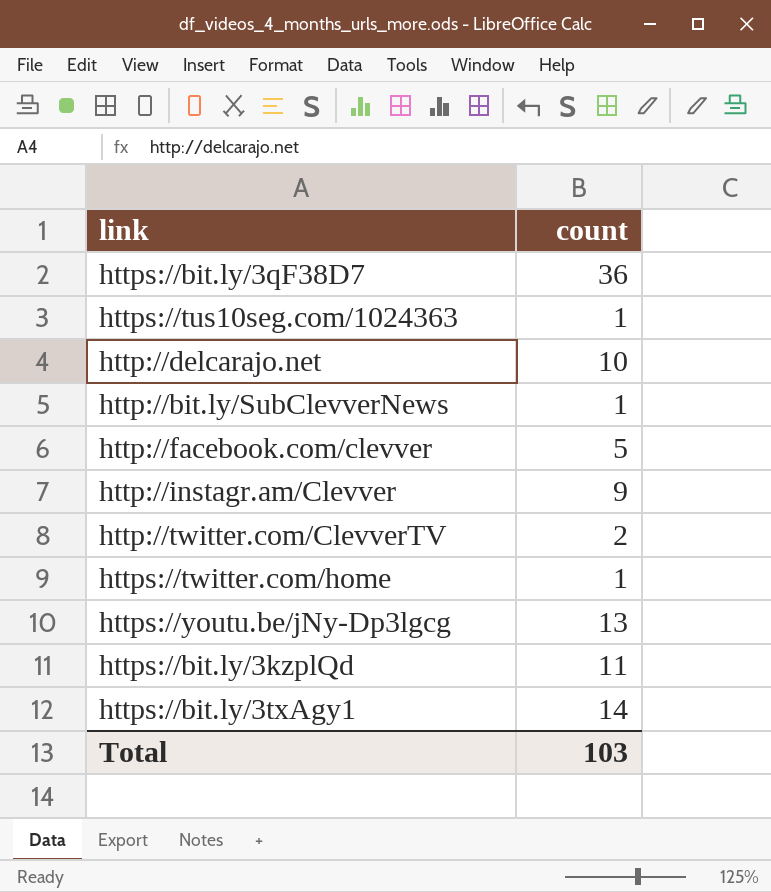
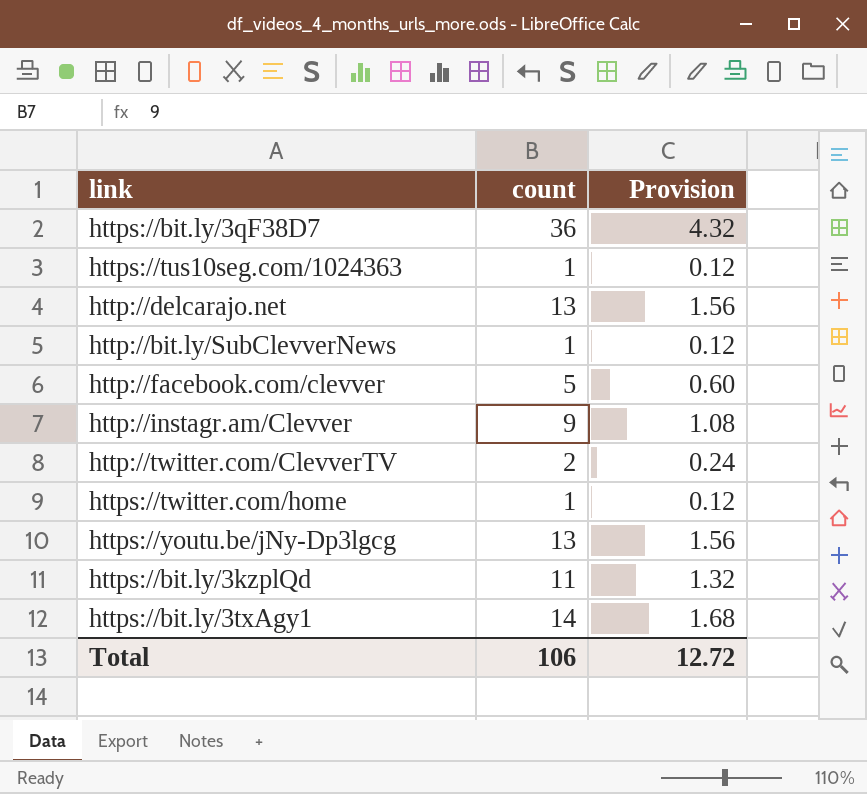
column Provision | formula: none -> [count] * 0.12
http://delcarajo.net | count: 10 -> 13
Total | count: 103 -> 106

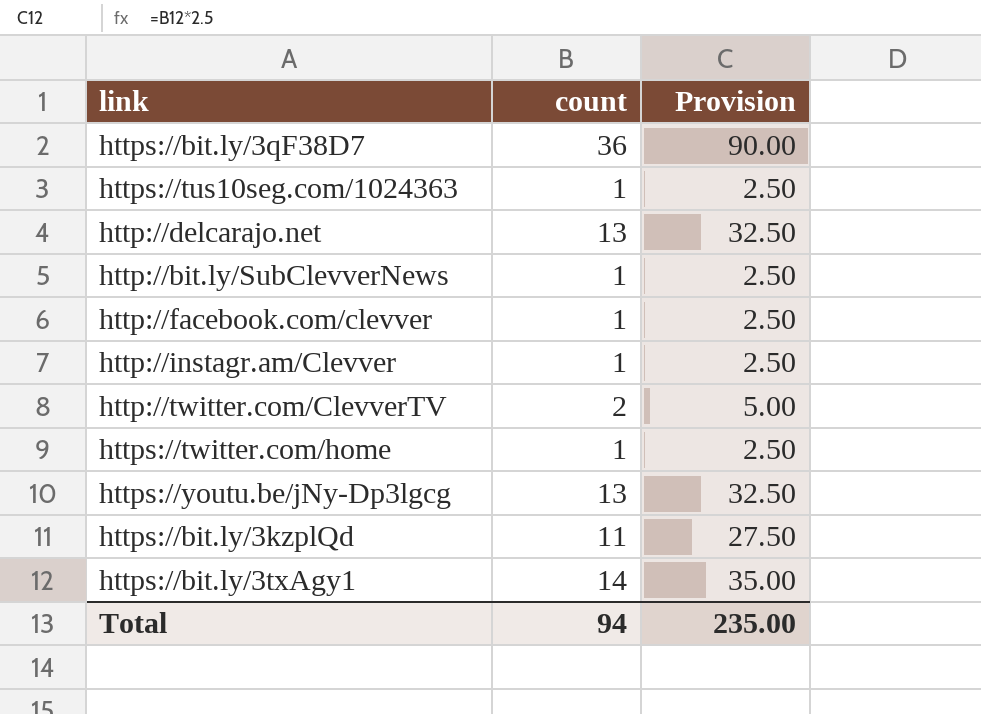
column Provision | formula: [count] * 0.12 -> [count] * 2.5
http://facebook.com/clevver | count: 5 -> 1
http://instagr.am/Clevver | count: 9 -> 1
Total | count: 106 -> 94
Total | Provision: 12.72 -> 235.00

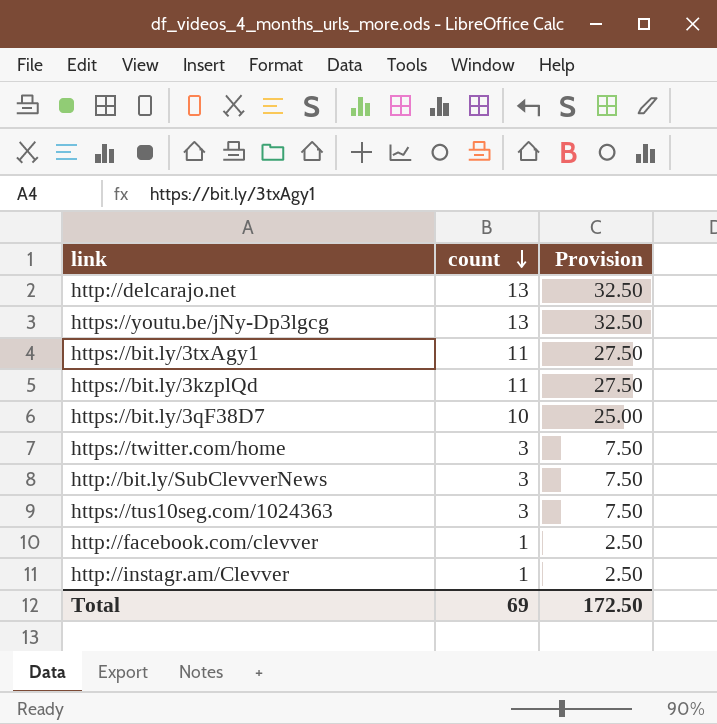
row order: none -> count descending
row http://twitter.com/ClevverTV: 2 | 5.00 -> none
https://bit.ly/3txAgy1 | count: 14 -> 11
https://bit.ly/3txAgy1 | Provision: 35.00 -> 27.50
https://bit.ly/3qF38D7 | count: 36 -> 10
https://bit.ly/3qF38D7 | Provision: 90.00 -> 25.00
https://twitter.com/home | count: 1 -> 3
https://twitter.com/home | Provision: 2.50 -> 7.50
http://bit.ly/SubClevverNews | count: 1 -> 3
http://bit.ly/SubClevverNews | Provision: 2.50 -> 7.50
https://tus10seg.com/1024363 | count: 1 -> 3
https://tus10seg.com/1024363 | Provision: 2.50 -> 7.50
Total | count: 94 -> 69
Total | Provision: 235.00 -> 172.50

